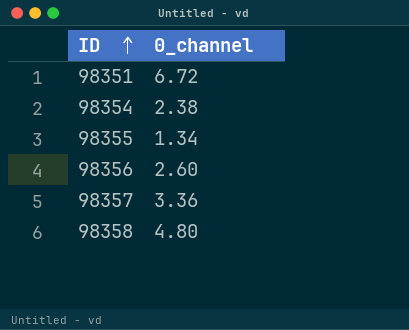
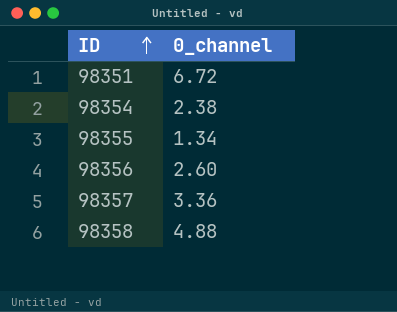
98358 | 0_channel: 4.80 -> 4.88

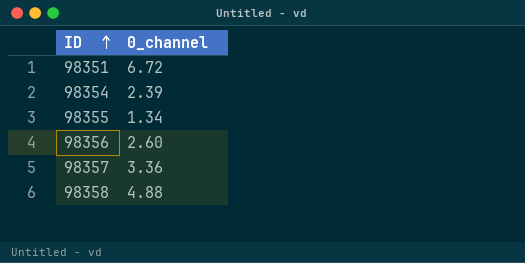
98354 | 0_channel: 2.38 -> 2.39

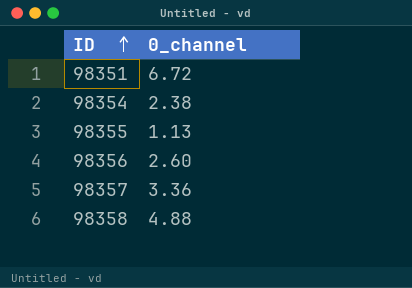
98354 | 0_channel: 2.39 -> 2.38
98355 | 0_channel: 1.34 -> 1.13

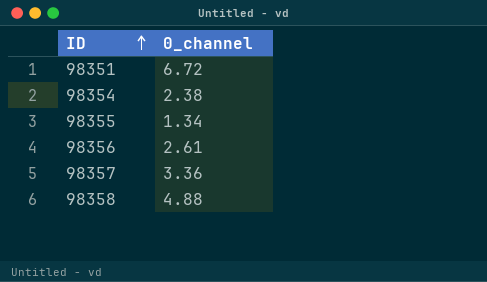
98355 | 0_channel: 1.13 -> 1.34
98356 | 0_channel: 2.60 -> 2.61

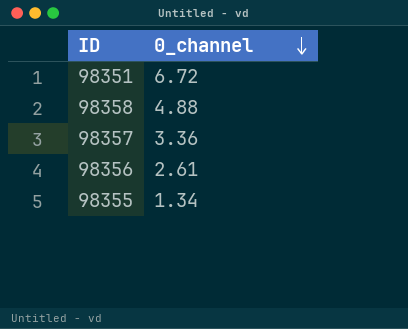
row order: ID ascending -> 0_channel descending
row 98354: 2.38 -> none

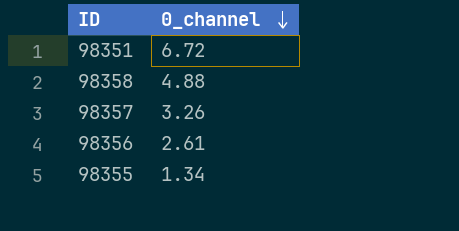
98357 | 0_channel: 3.36 -> 3.26

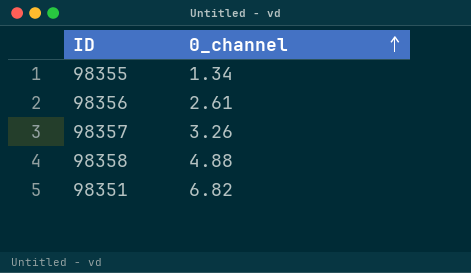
row order: 0_channel descending -> 0_channel ascending
98351 | 0_channel: 6.72 -> 6.82

